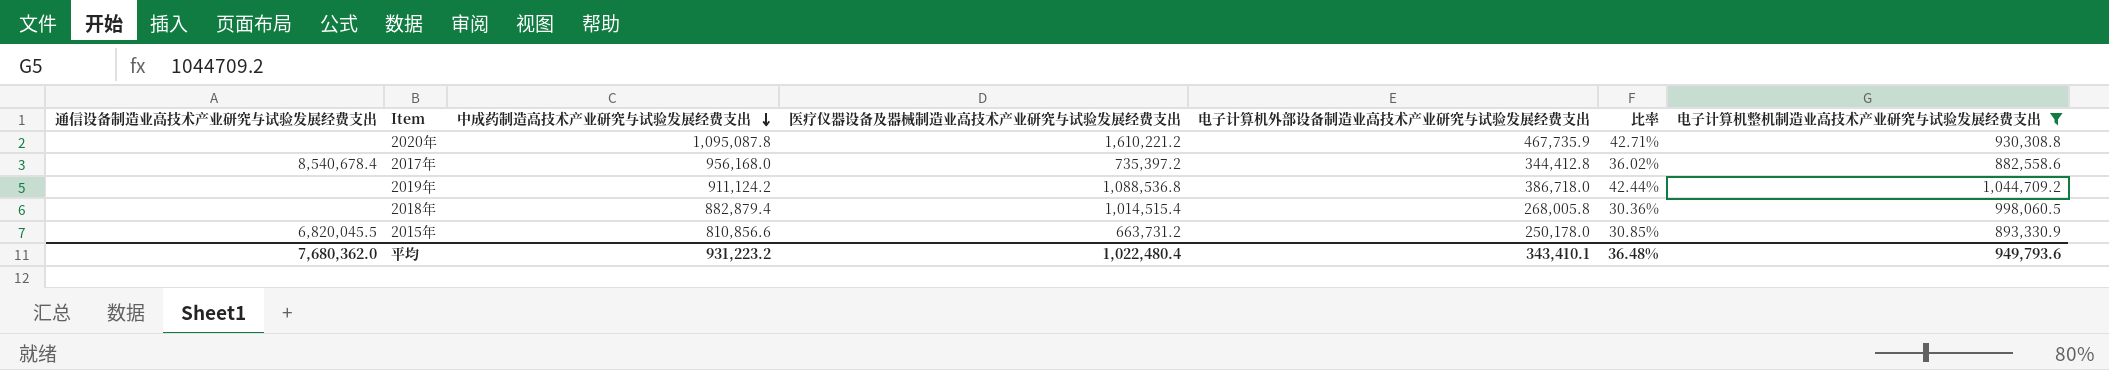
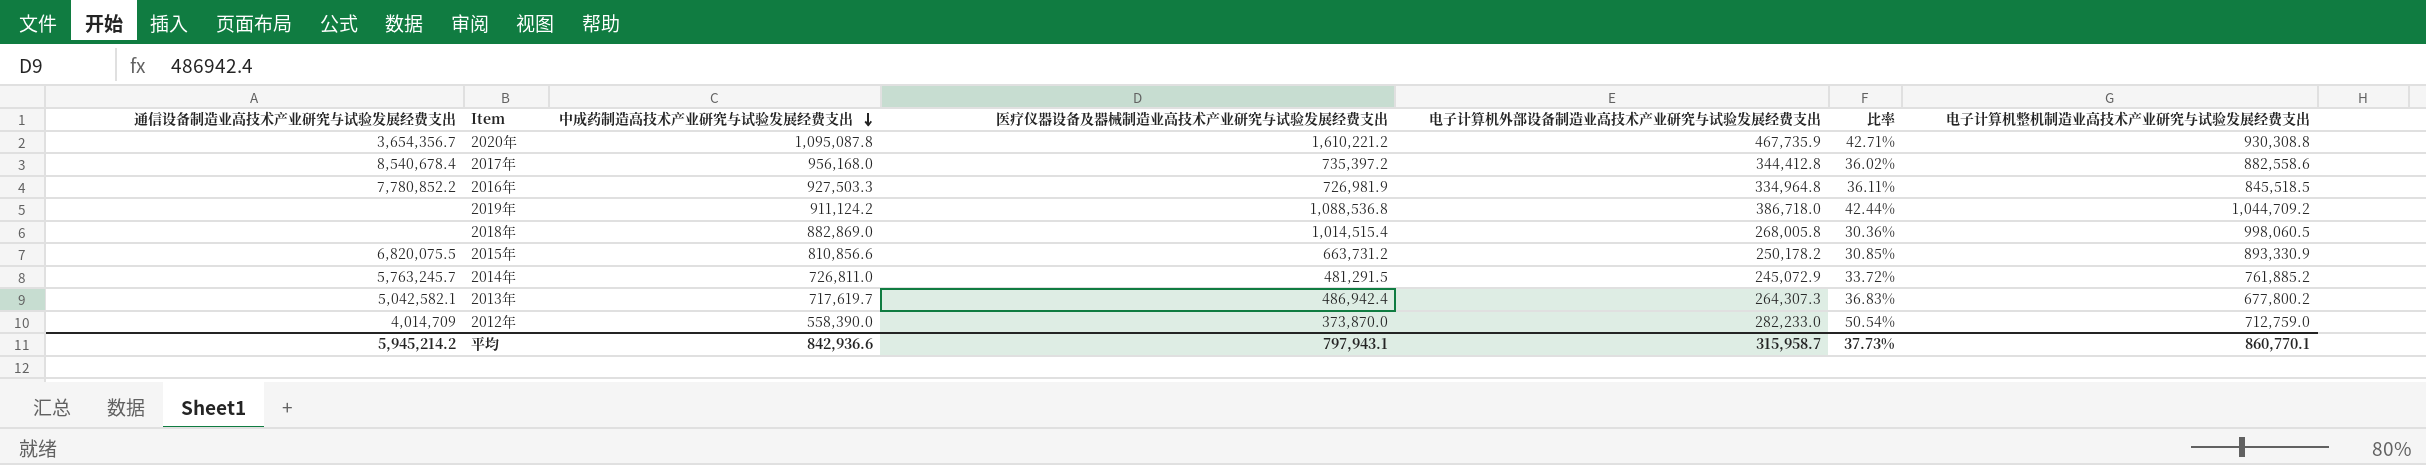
filter: 电子计算机整机制造业高技术产业研究与试验发展经费支出 >= 882,558.6 -> none
2020年 | 通信设备制造业高技术产业研究与试验发展经费支出: none -> 3,654,356.7
2018年 | 中成药制造高技术产业研究与试验发展经费支出: 882,879.4 -> 882,869.0
2015年 | 通信设备制造业高技术产业研究与试验发展经费支出: 6,820,045.5 -> 6,820,075.5
2015年 | 电子计算机外部设备制造业高技术产业研究与试验发展经费支出: 250,178.0 -> 250,178.2
平均 | 通信设备制造业高技术产业研究与试验发展经费支出: 7,680,362.0 -> 5,945,214.2
平均 | 中成药制造高技术产业研究与试验发展经费支出: 931,223.2 -> 842,936.6
平均 | 医疗仪器设备及器械制造业高技术产业研究与试验发展经费支出: 1,022,480.4 -> 797,943.1
平均 | 电子计算机外部设备制造业高技术产业研究与试验发展经费支出: 343,410.1 -> 315,958.7
平均 | 比率: 36.48% -> 37.73%
平均 | 电子计算机整机制造业高技术产业研究与试验发展经费支出: 949,793.6 -> 860,770.1

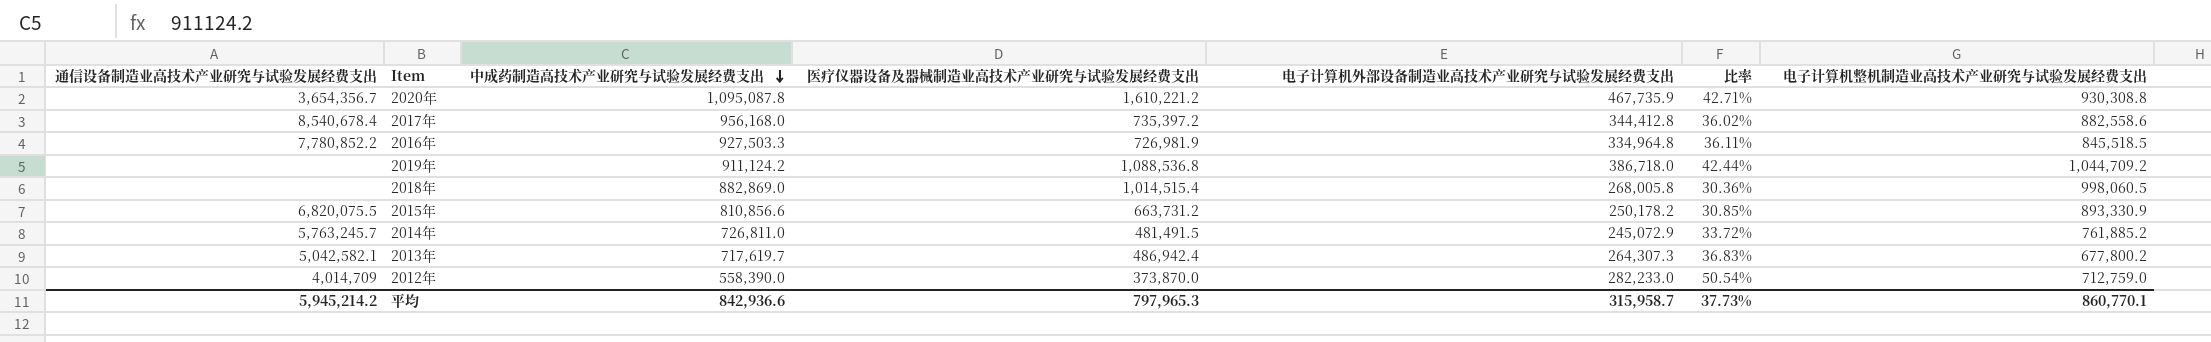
2014年 | 医疗仪器设备及器械制造业高技术产业研究与试验发展经费支出: 481,291.5 -> 481,491.5
平均 | 医疗仪器设备及器械制造业高技术产业研究与试验发展经费支出: 797,943.1 -> 797,965.3

